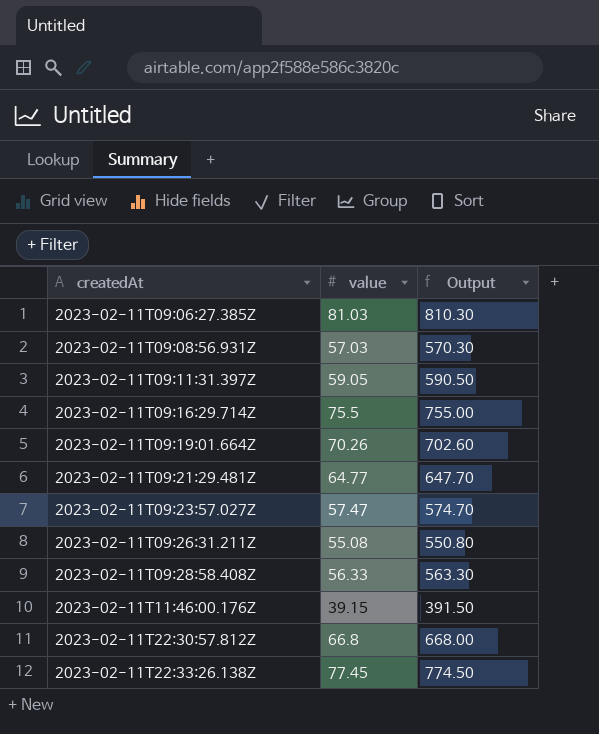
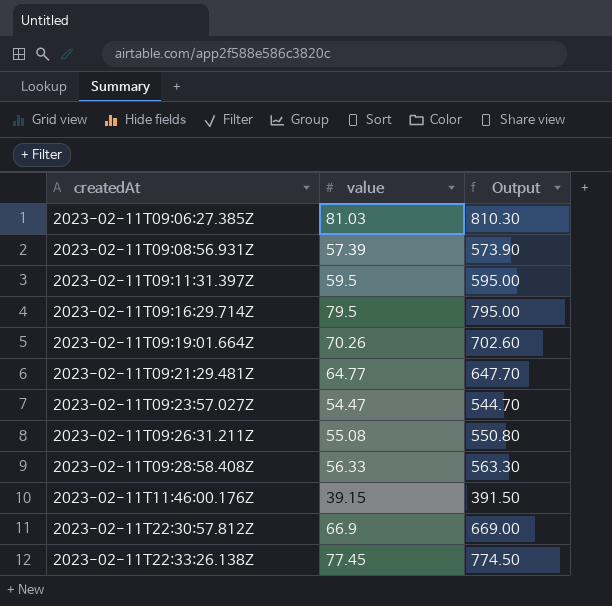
2023-02-11T09:08:56.931Z | value: 57.03 -> 57.39
2023-02-11T09:08:56.931Z | Output: 570.30 -> 573.90
2023-02-11T09:11:31.397Z | value: 59.05 -> 59.5
2023-02-11T09:11:31.397Z | Output: 590.50 -> 595.00
2023-02-11T09:16:29.714Z | value: 75.5 -> 79.5
2023-02-11T09:16:29.714Z | Output: 755.00 -> 795.00
2023-02-11T09:23:57.027Z | value: 57.47 -> 54.47
2023-02-11T09:23:57.027Z | Output: 574.70 -> 544.70
2023-02-11T22:30:57.812Z | value: 66.8 -> 66.9
2023-02-11T22:30:57.812Z | Output: 668.00 -> 669.00

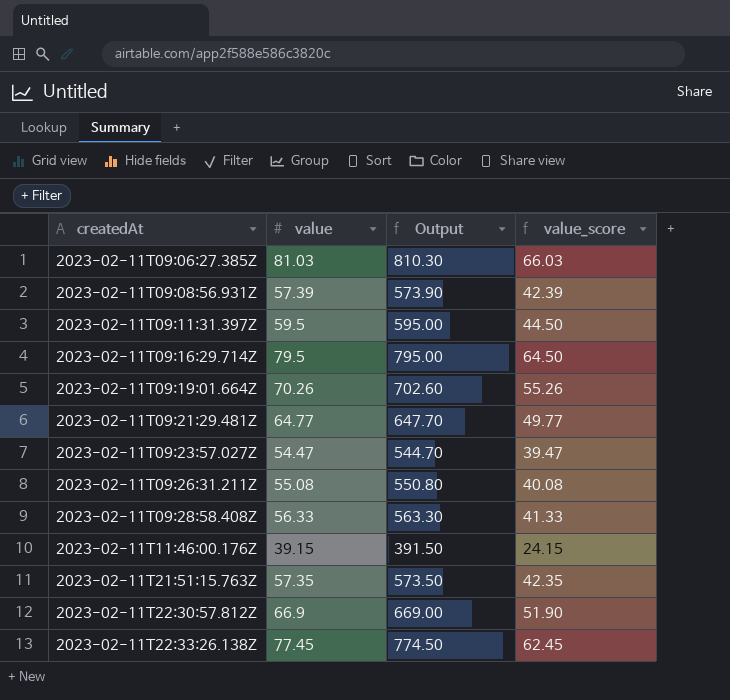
column value_score | formula: none -> [value] - 15
row 2023-02-11T21:51:15.763Z: none -> 57.35 | 573.50 | 42.35

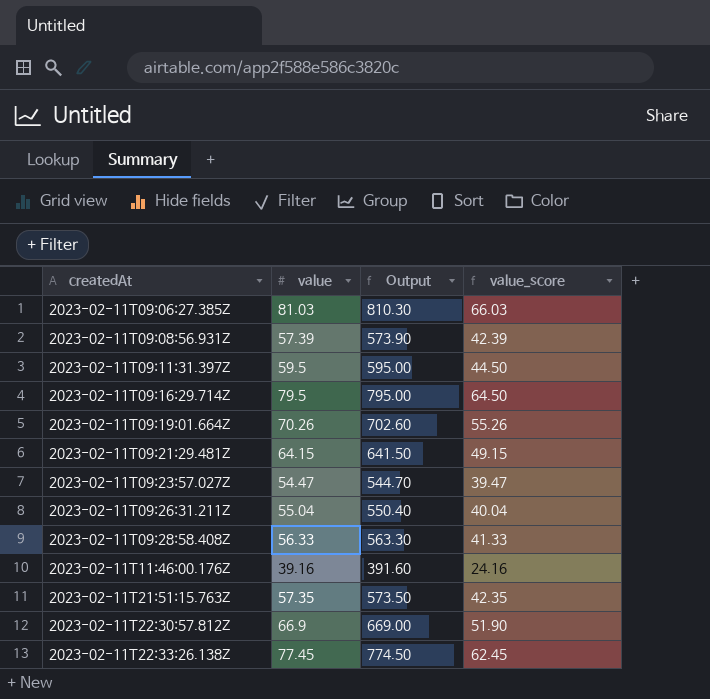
2023-02-11T09:21:29.481Z | value: 64.77 -> 64.15
2023-02-11T09:21:29.481Z | Output: 647.70 -> 641.50
2023-02-11T09:21:29.481Z | value_score: 49.77 -> 49.15
2023-02-11T09:26:31.211Z | value: 55.08 -> 55.04
2023-02-11T09:26:31.211Z | Output: 550.80 -> 550.40
2023-02-11T09:26:31.211Z | value_score: 40.08 -> 40.04
2023-02-11T11:46:00.176Z | value: 39.15 -> 39.16
2023-02-11T11:46:00.176Z | Output: 391.50 -> 391.60
2023-02-11T11:46:00.176Z | value_score: 24.15 -> 24.16

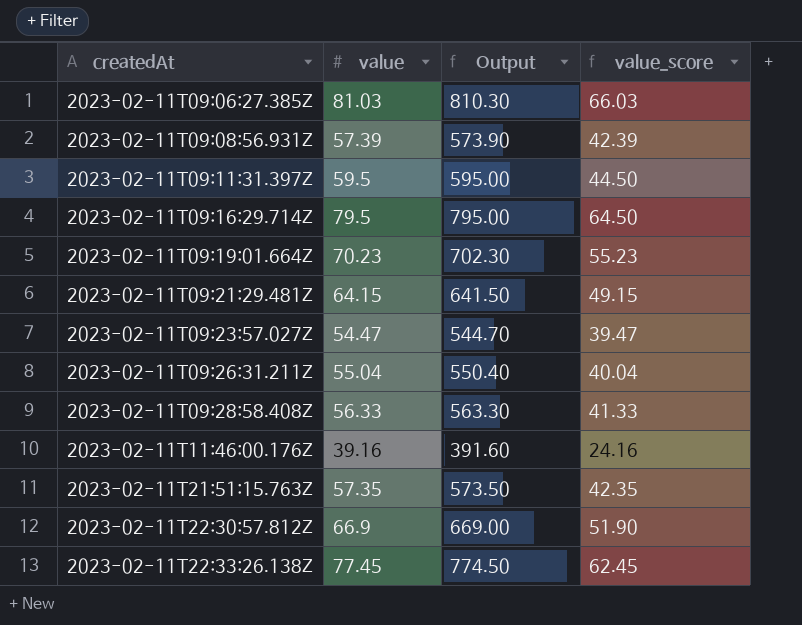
2023-02-11T09:19:01.664Z | value: 70.26 -> 70.23
2023-02-11T09:19:01.664Z | Output: 702.60 -> 702.30
2023-02-11T09:19:01.664Z | value_score: 55.26 -> 55.23

